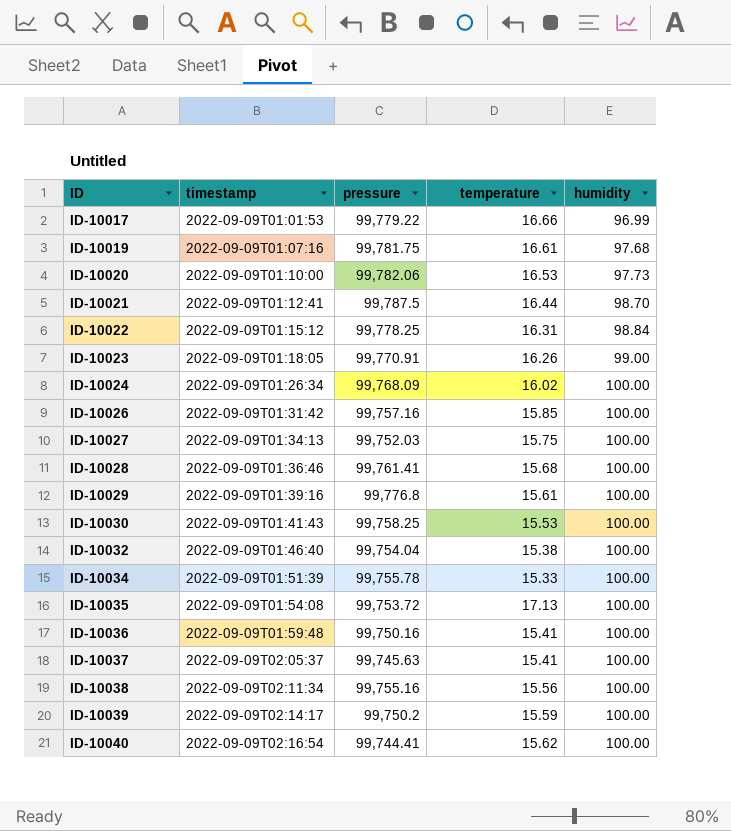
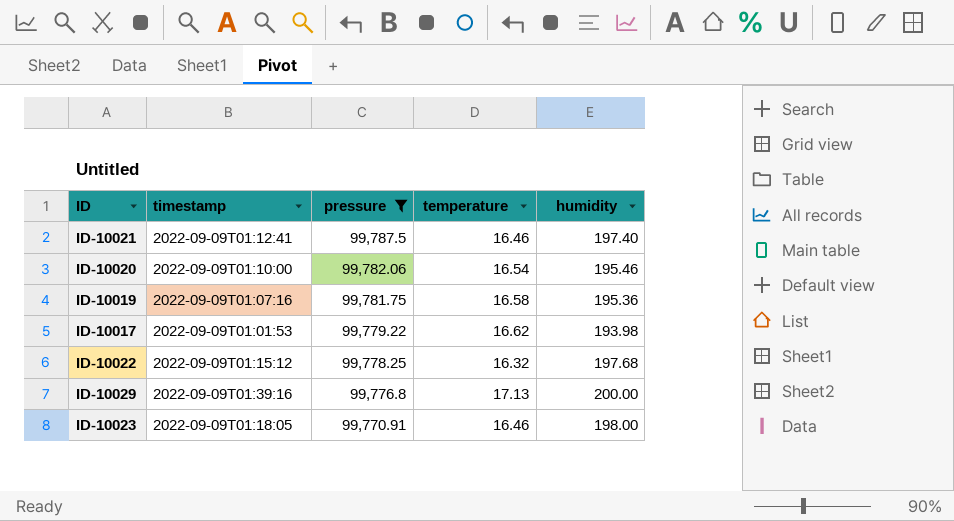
filter: none -> pressure >= 99,770.91
row order: ID ascending -> pressure descending
ID-10021 | temperature: 16.44 -> 16.46
ID-10021 | humidity: 98.70 -> 197.40
ID-10020 | temperature: 16.53 -> 16.54
ID-10020 | humidity: 97.73 -> 195.46
ID-10019 | temperature: 16.61 -> 16.58
ID-10019 | humidity: 97.68 -> 195.36
ID-10017 | temperature: 16.66 -> 16.62
ID-10017 | humidity: 96.99 -> 193.98
ID-10022 | temperature: 16.31 -> 16.32
ID-10022 | humidity: 98.84 -> 197.68
ID-10029 | temperature: 15.61 -> 17.13
ID-10029 | humidity: 100.00 -> 200.00
ID-10023 | temperature: 16.26 -> 16.46
ID-10023 | humidity: 99.00 -> 198.00

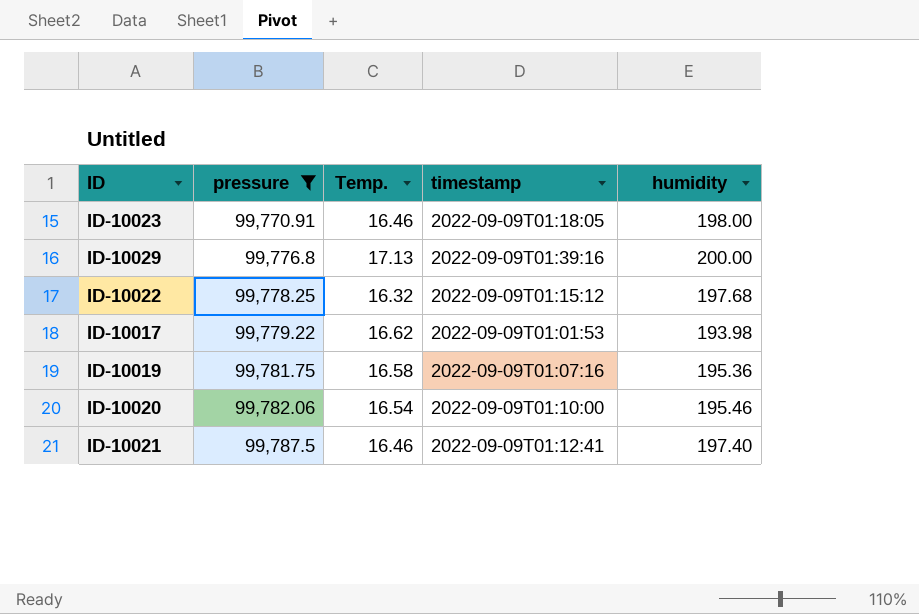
row order: pressure descending -> pressure ascending
column name: temperature -> Temp.
column timestamp | position: 2 -> 4

